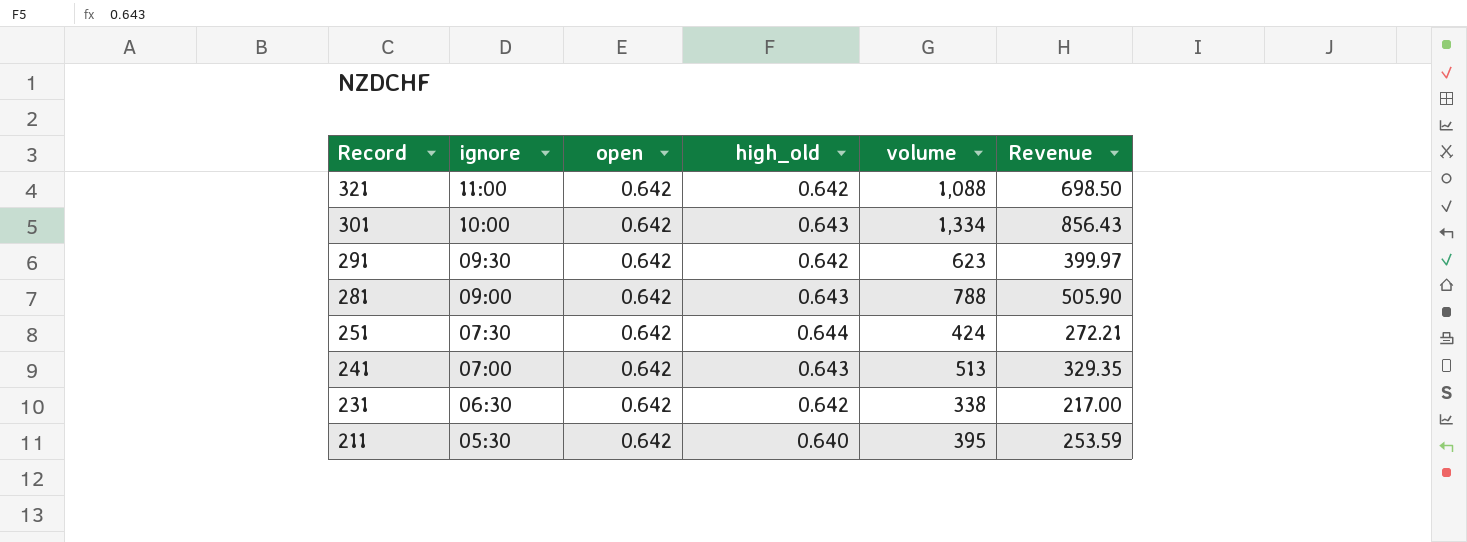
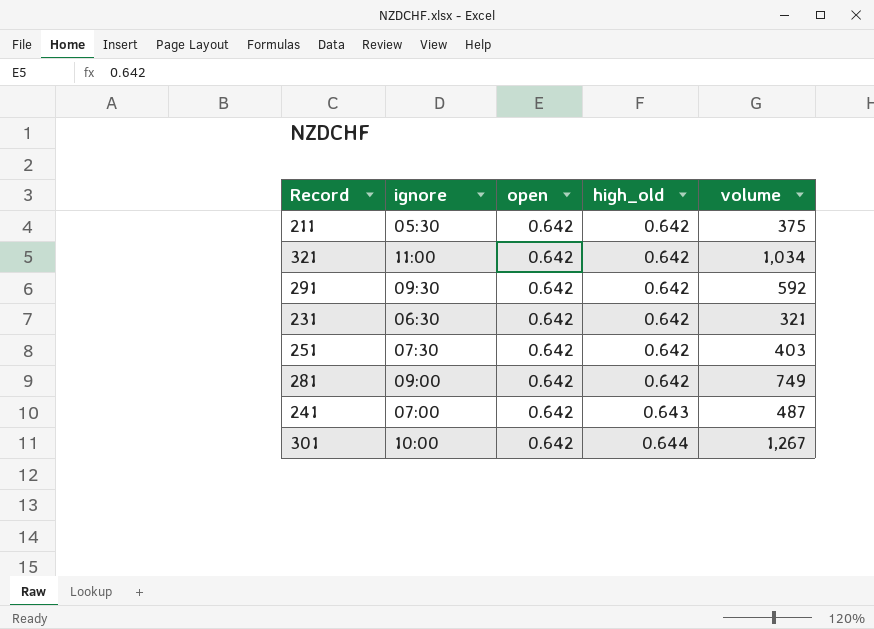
row order: Record descending -> high_old ascending
column Revenue | formula: [open] * [volume] -> none
211 | high_old: 0.640 -> 0.642
211 | volume: 395 -> 375
321 | volume: 1,088 -> 1,034
291 | volume: 623 -> 592
231 | volume: 338 -> 321
251 | high_old: 0.644 -> 0.642
251 | volume: 424 -> 403
281 | high_old: 0.643 -> 0.642
281 | volume: 788 -> 749
241 | volume: 513 -> 487
301 | high_old: 0.643 -> 0.644
301 | volume: 1,334 -> 1,267

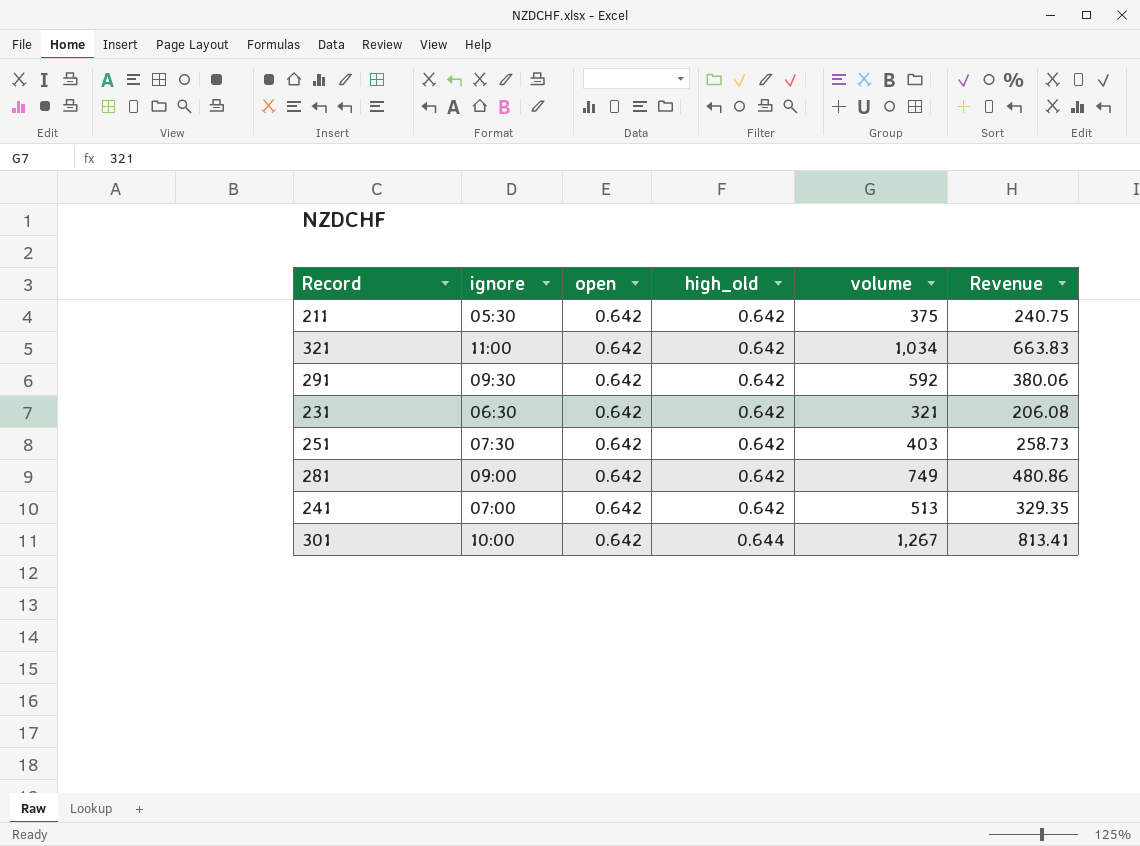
column Revenue | formula: none -> [open] * [volume]
241 | high_old: 0.643 -> 0.642
241 | volume: 487 -> 513

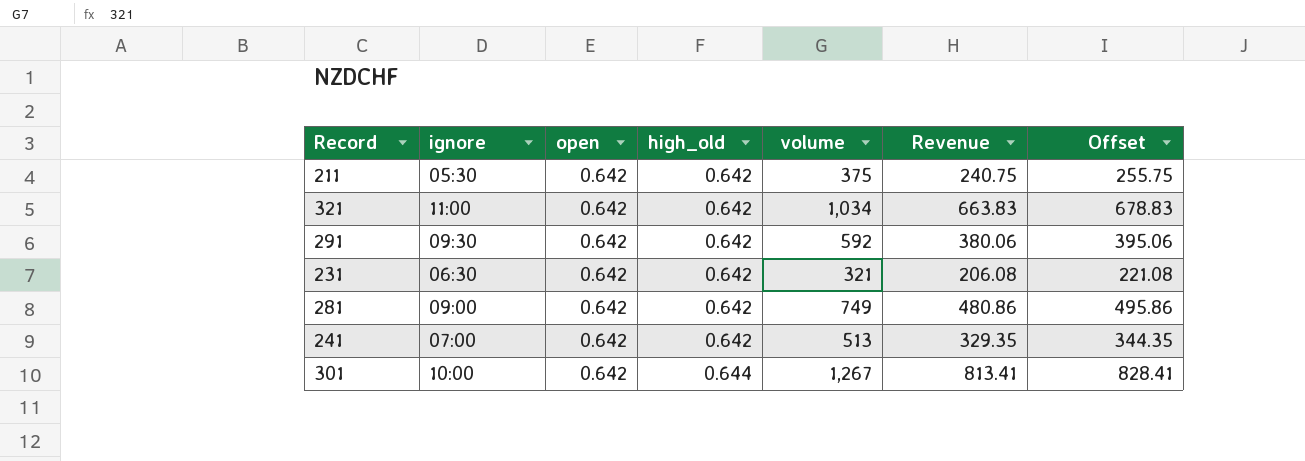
column Offset | formula: none -> [Revenue] + 15
row 251: 07:30 | 0.642 | 0.642 | 403 | 258.73 -> none

